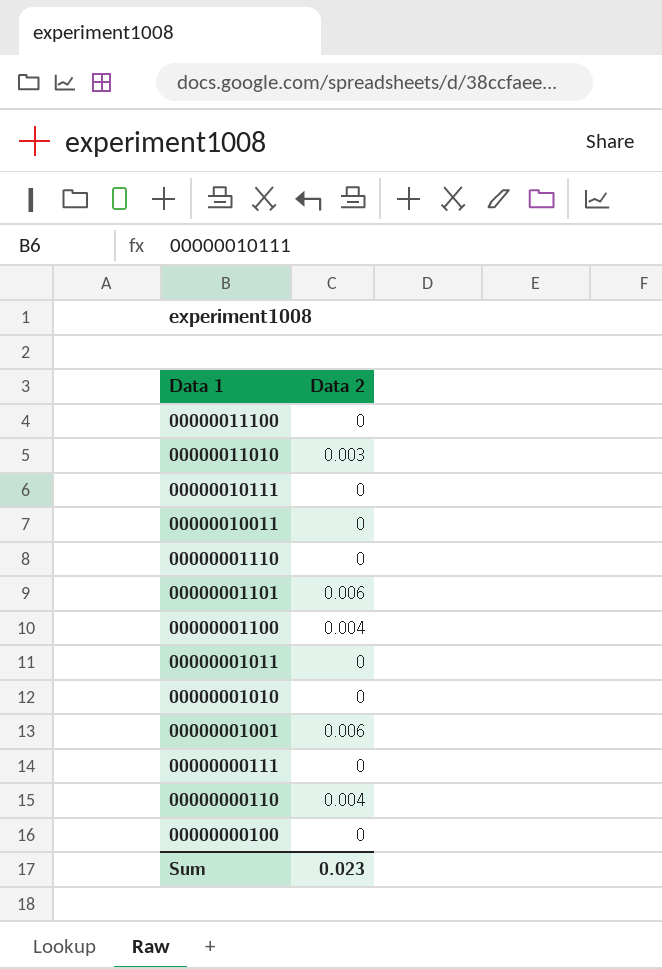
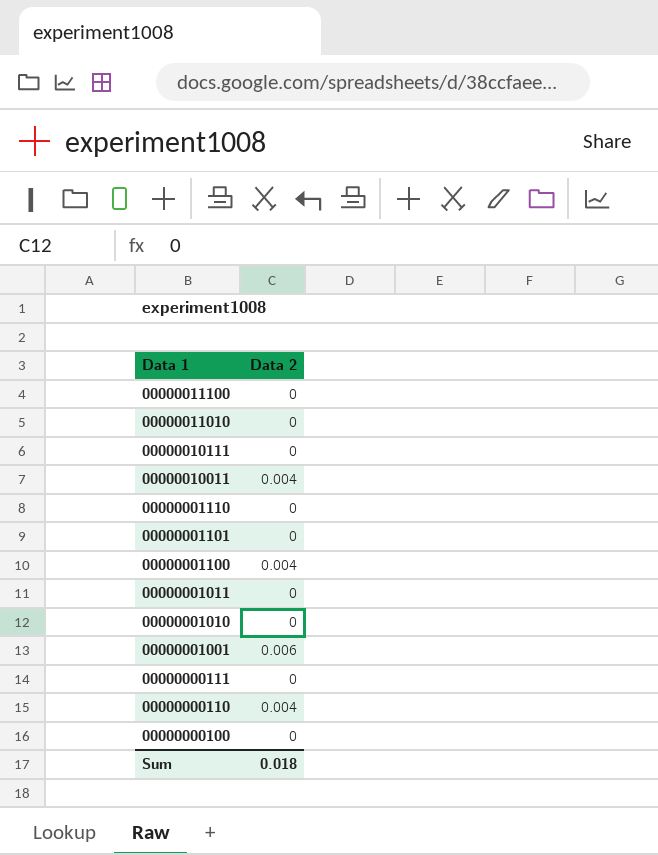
00000011010 | Data 2: 0.003 -> 0
00000010011 | Data 2: 0 -> 0.004
00000001101 | Data 2: 0.006 -> 0
Sum | Data 2: 0.023 -> 0.018

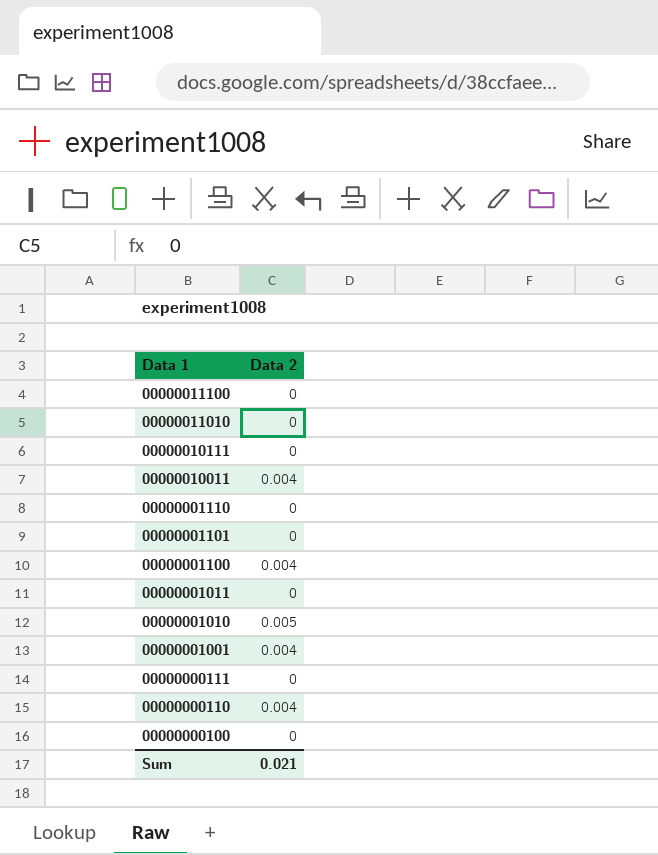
00000001010 | Data 2: 0 -> 0.005
00000001001 | Data 2: 0.006 -> 0.004
Sum | Data 2: 0.018 -> 0.021

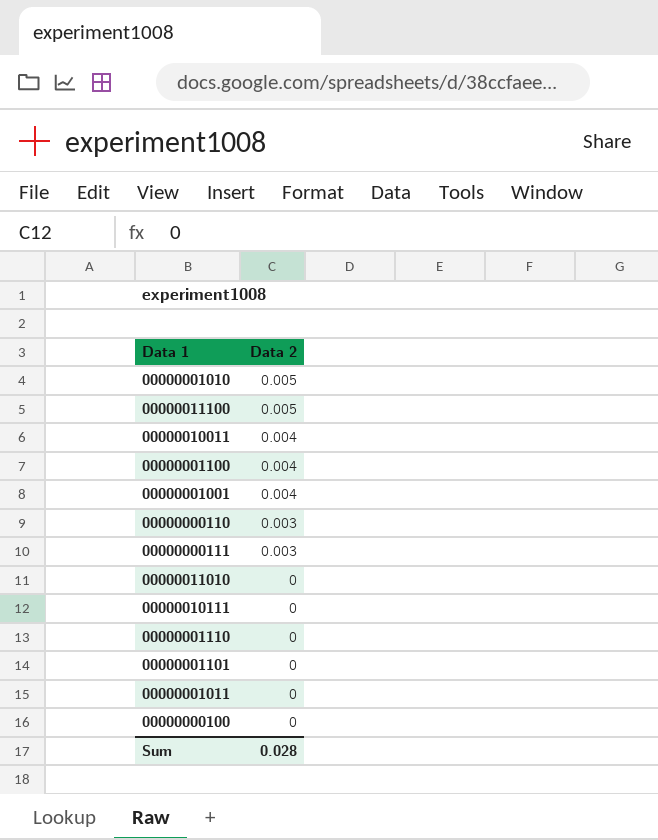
row order: Data 1 descending -> Data 2 descending
00000011100 | Data 2: 0 -> 0.005
00000000110 | Data 2: 0.004 -> 0.003
00000000111 | Data 2: 0 -> 0.003
Sum | Data 2: 0.021 -> 0.028

